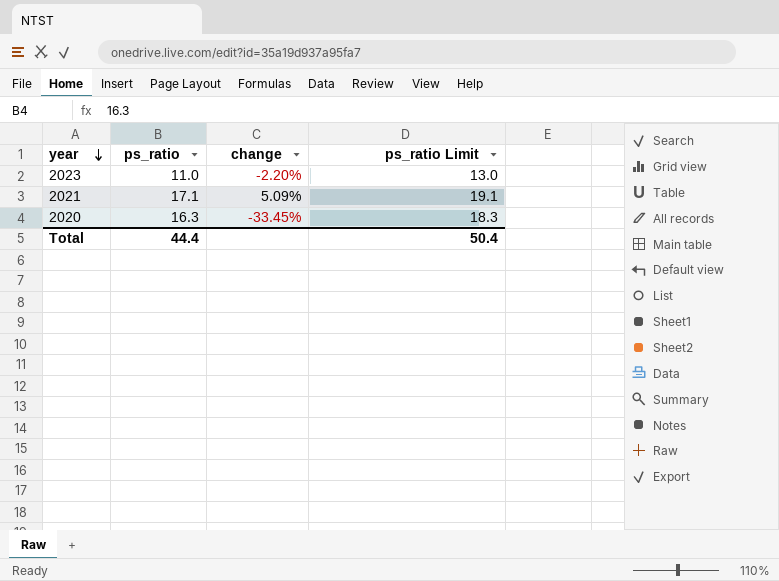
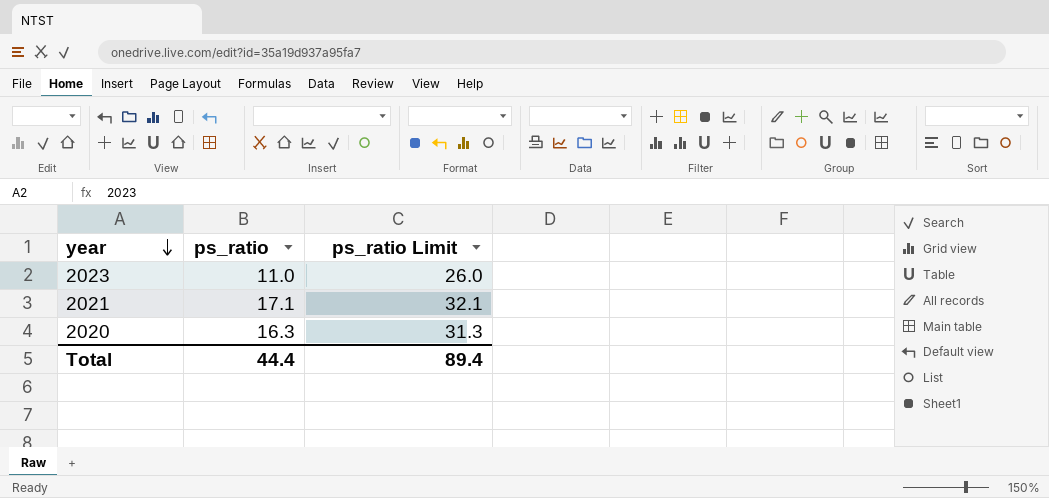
column change | position: 3 -> none
column ps_ratio Limit | formula: [ps_ratio] + 2 -> [ps_ratio] + 15
Total | ps_ratio Limit: 50.4 -> 89.4

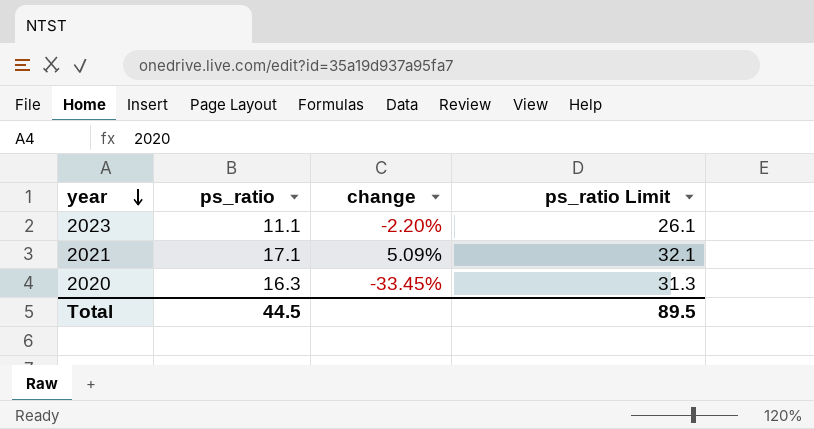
column change | position: none -> 3
2023 | ps_ratio: 11.0 -> 11.1
2023 | ps_ratio Limit: 26.0 -> 26.1
Total | ps_ratio: 44.4 -> 44.5
Total | ps_ratio Limit: 89.4 -> 89.5

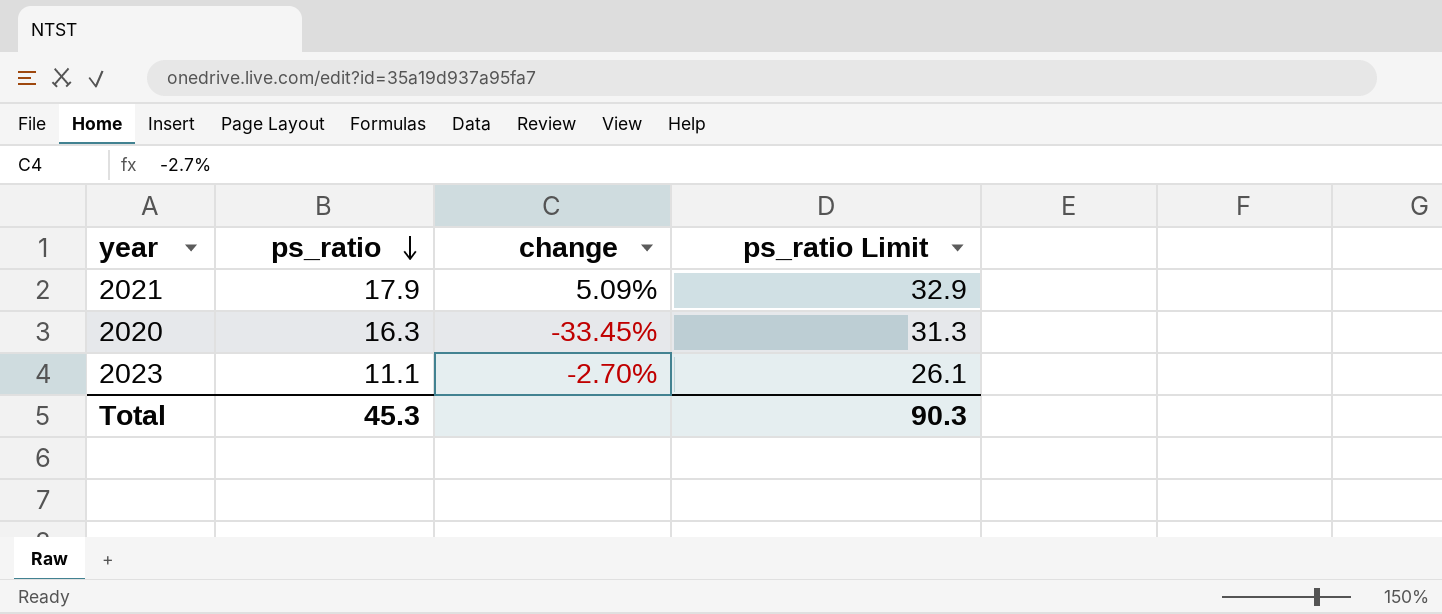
row order: year descending -> ps_ratio descending
2021 | ps_ratio: 17.1 -> 17.9
2021 | ps_ratio Limit: 32.1 -> 32.9
2023 | change: -2.20% -> -2.70%
Total | ps_ratio: 44.5 -> 45.3
Total | ps_ratio Limit: 89.5 -> 90.3

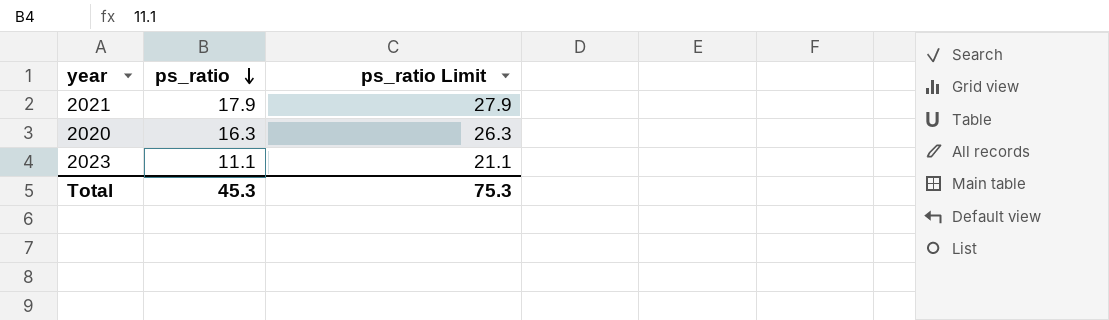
column change | position: 3 -> none
column ps_ratio Limit | formula: [ps_ratio] + 15 -> [ps_ratio] + 10
Total | ps_ratio Limit: 90.3 -> 75.3

